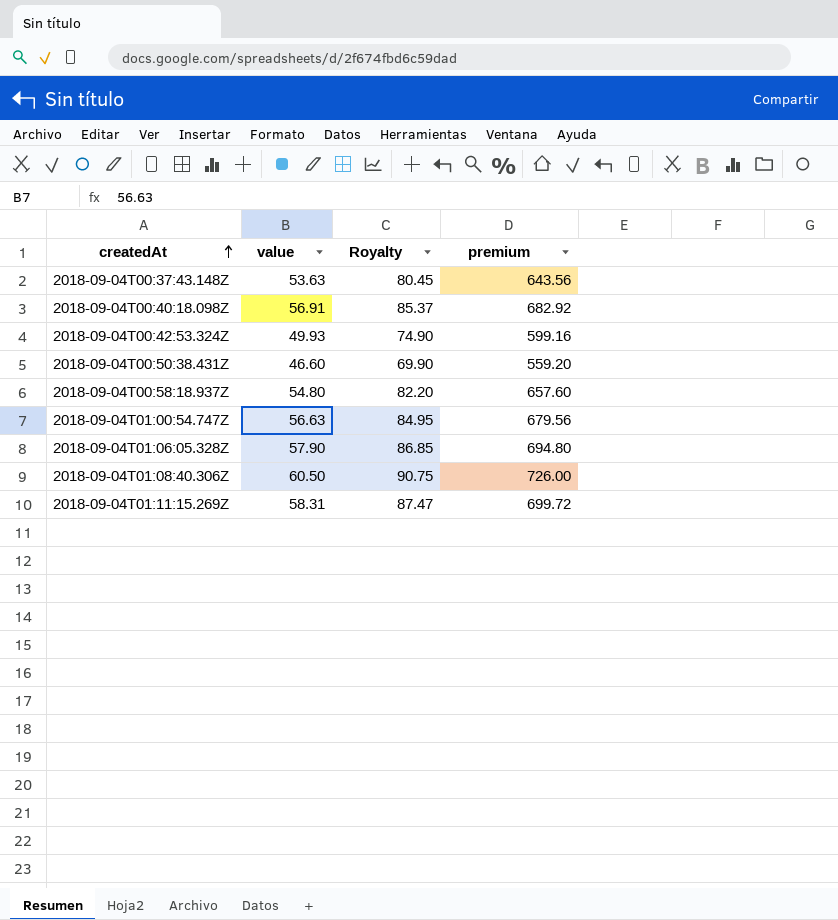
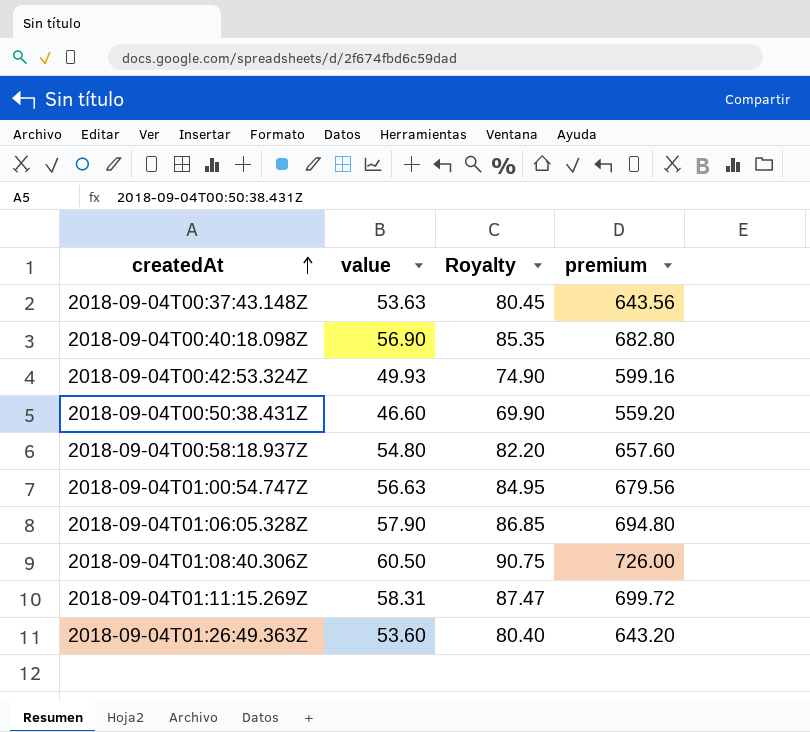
2018-09-04T00:40:18.098Z | value: 56.91 -> 56.90
2018-09-04T00:40:18.098Z | Royalty: 85.37 -> 85.35
2018-09-04T00:40:18.098Z | premium: 682.92 -> 682.80
row 2018-09-04T01:26:49.363Z: none -> 53.60 | 80.40 | 643.20

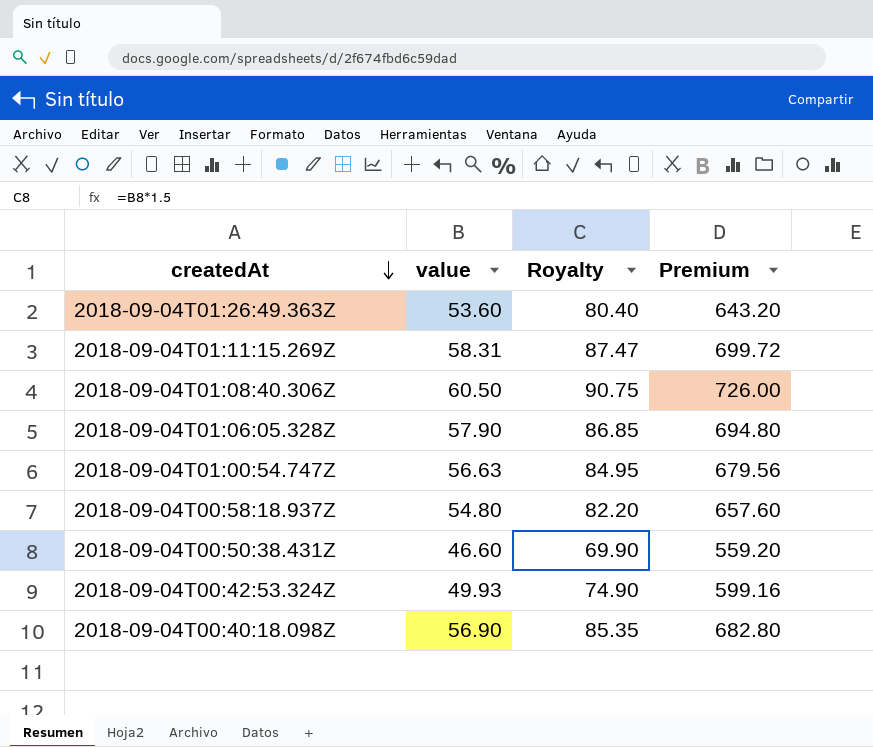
row order: createdAt ascending -> createdAt descending
column name: premium -> Premium
row 2018-09-04T00:37:43.148Z: 53.63 | 80.45 | 643.56 -> none

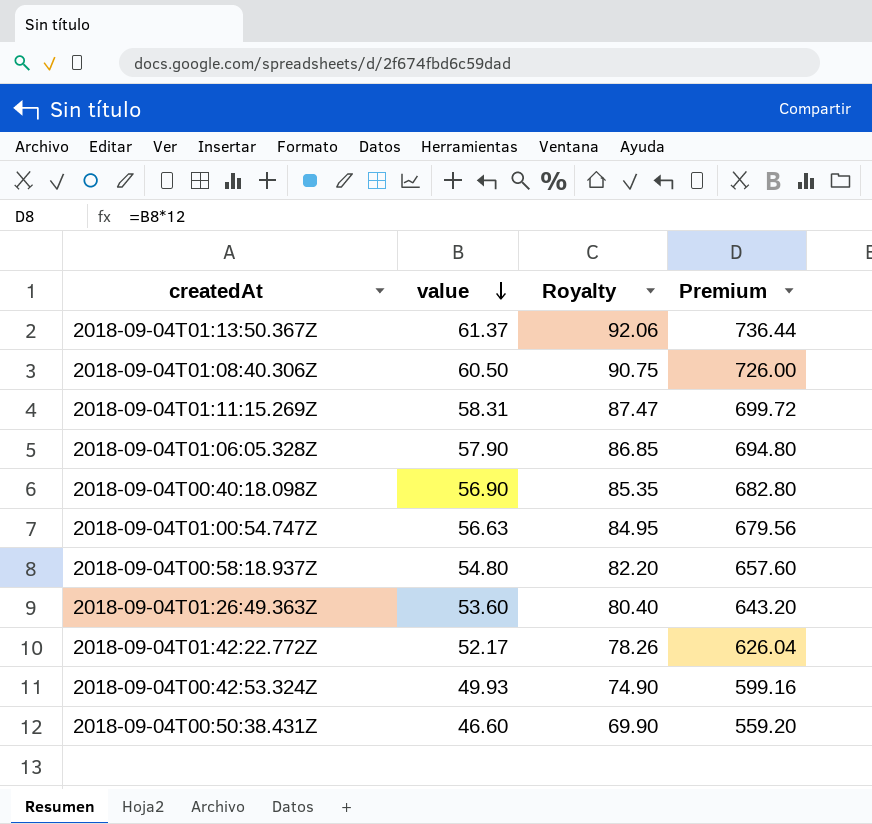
row order: createdAt descending -> value descending
row 2018-09-04T01:13:50.367Z: none -> 61.37 | 92.06 | 736.44
row 2018-09-04T01:42:22.772Z: none -> 52.17 | 78.26 | 626.04

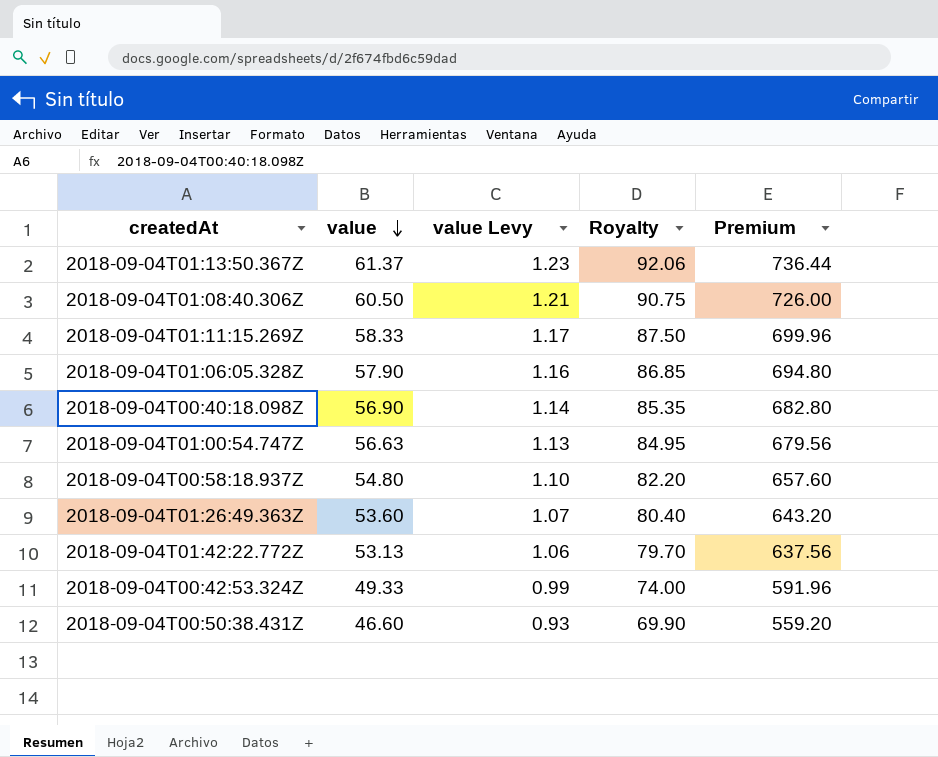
column value Levy | formula: none -> [value] * 0.02
2018-09-04T01:11:15.269Z | value: 58.31 -> 58.33
2018-09-04T01:11:15.269Z | Royalty: 87.47 -> 87.50
2018-09-04T01:11:15.269Z | Premium: 699.72 -> 699.96
2018-09-04T01:42:22.772Z | value: 52.17 -> 53.13
2018-09-04T01:42:22.772Z | Royalty: 78.26 -> 79.70
2018-09-04T01:42:22.772Z | Premium: 626.04 -> 637.56
2018-09-04T00:42:53.324Z | value: 49.93 -> 49.33
2018-09-04T00:42:53.324Z | Royalty: 74.90 -> 74.00
2018-09-04T00:42:53.324Z | Premium: 599.16 -> 591.96

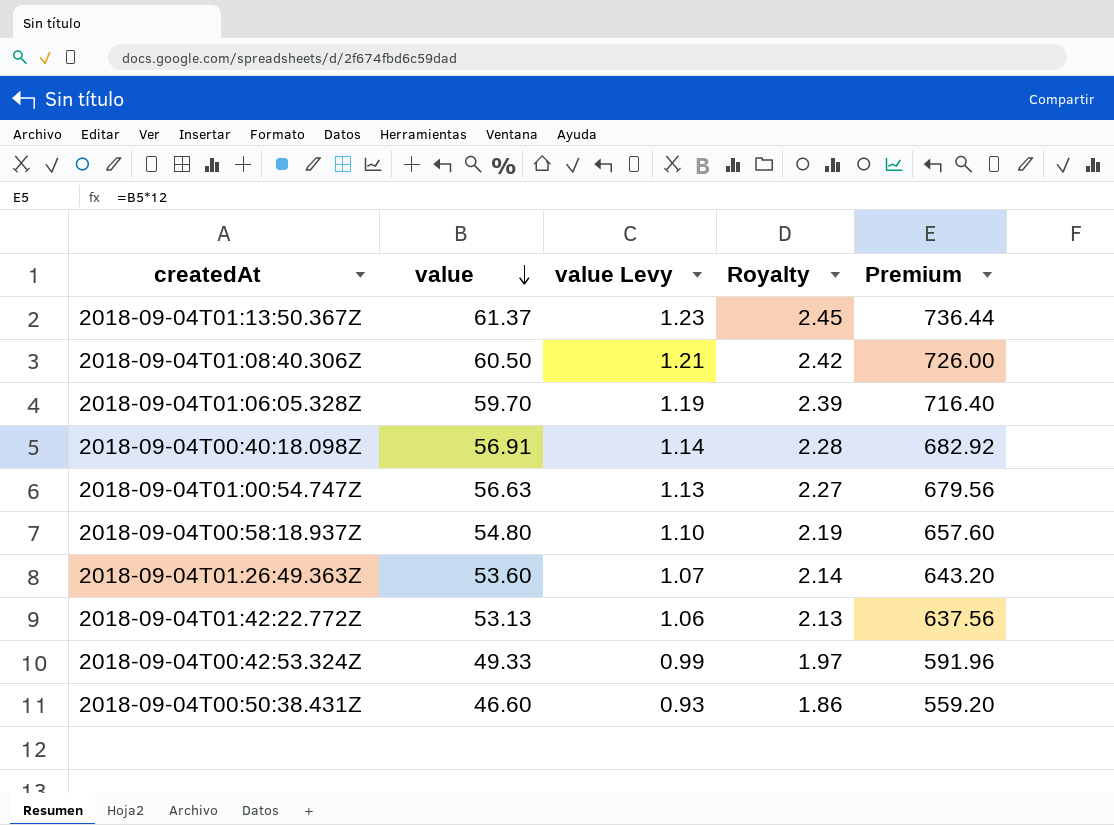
column Royalty | formula: [value] * 1.5 -> [value] * 0.04
row 2018-09-04T01:11:15.269Z: 58.33 | 1.17 | 87.50 | 699.96 -> none
2018-09-04T01:06:05.328Z | value: 57.90 -> 59.70
2018-09-04T01:06:05.328Z | value Levy: 1.16 -> 1.19
2018-09-04T01:06:05.328Z | Premium: 694.80 -> 716.40
2018-09-04T00:40:18.098Z | value: 56.90 -> 56.91
2018-09-04T00:40:18.098Z | Premium: 682.80 -> 682.92

